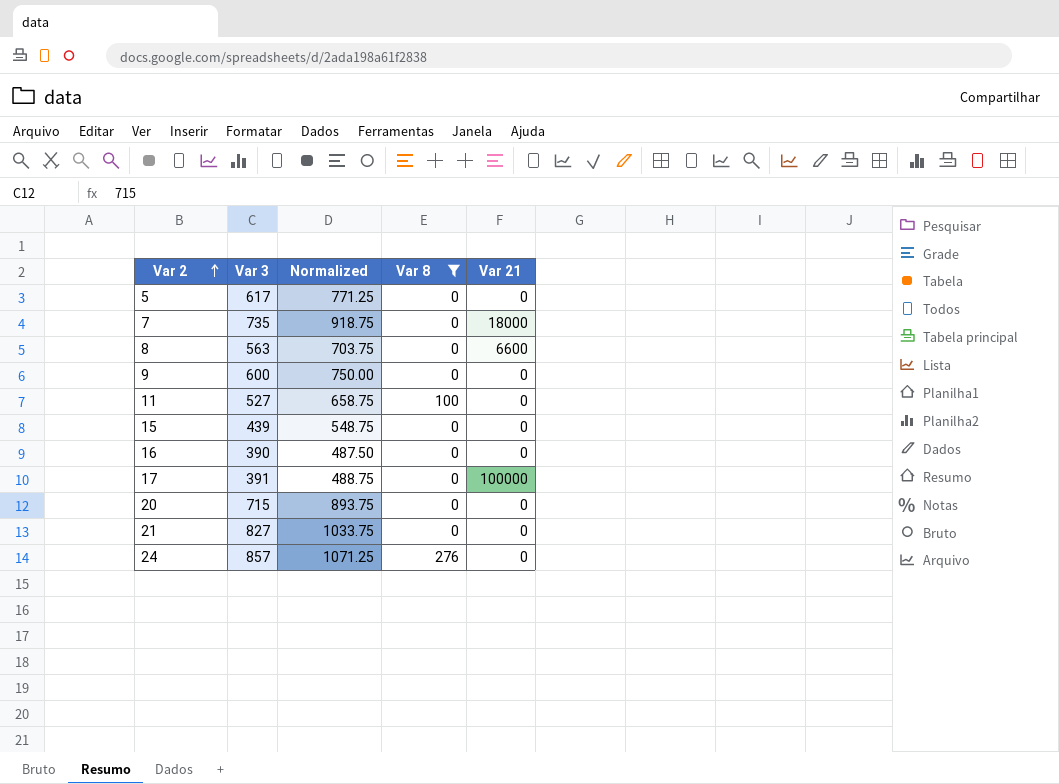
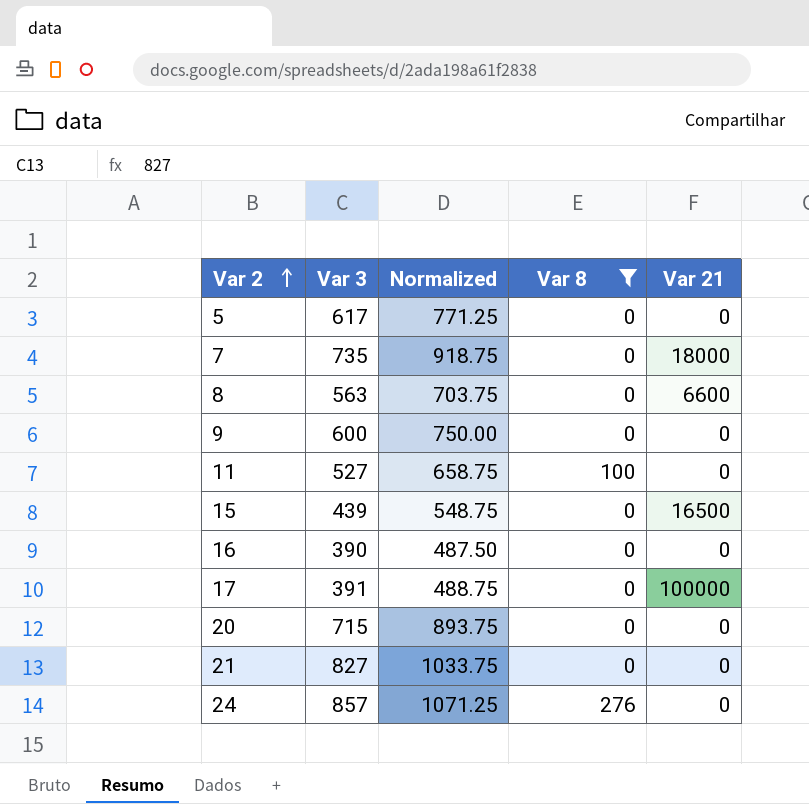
15 | Var 21: 0 -> 16500

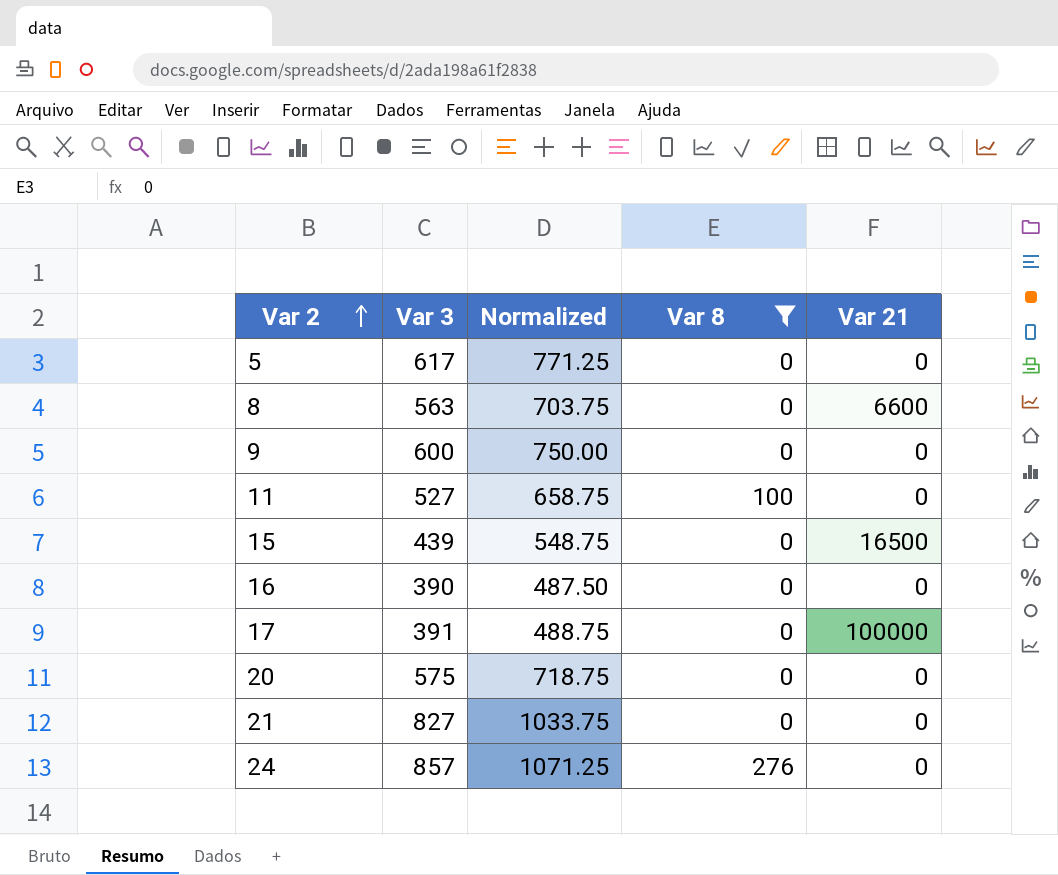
row 7: 735 | 918.75 | 0 | 18000 -> none
20 | Var 3: 715 -> 575
20 | Normalized: 893.75 -> 718.75

